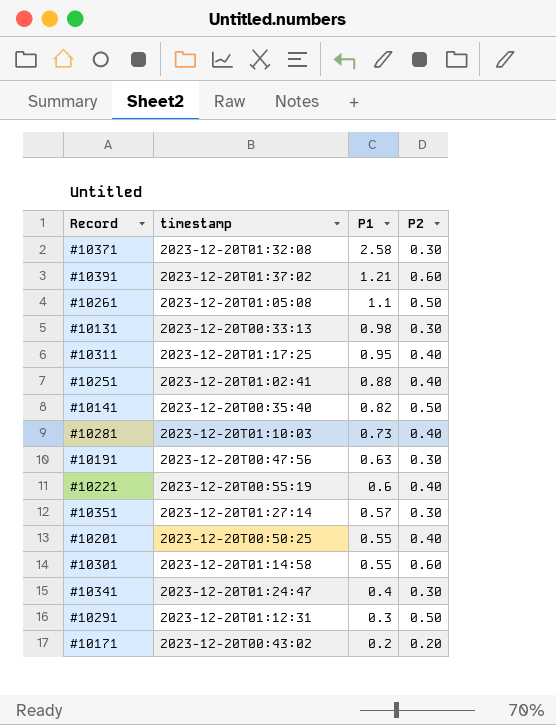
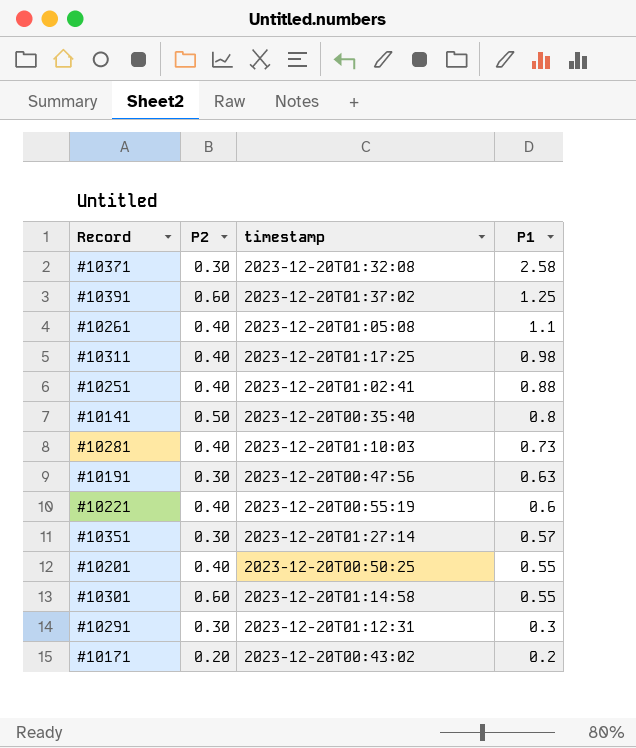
column P2 | position: 4 -> 2
row #10131: 2023-12-20T00:33:13 | 0.98 | 0.30 -> none
row #10341: 2023-12-20T01:24:47 | 0.4 | 0.30 -> none
#10391 | P1: 1.21 -> 1.25
#10261 | P2: 0.50 -> 0.40
#10311 | P1: 0.95 -> 0.98
#10141 | P1: 0.82 -> 0.8
#10291 | P2: 0.50 -> 0.30

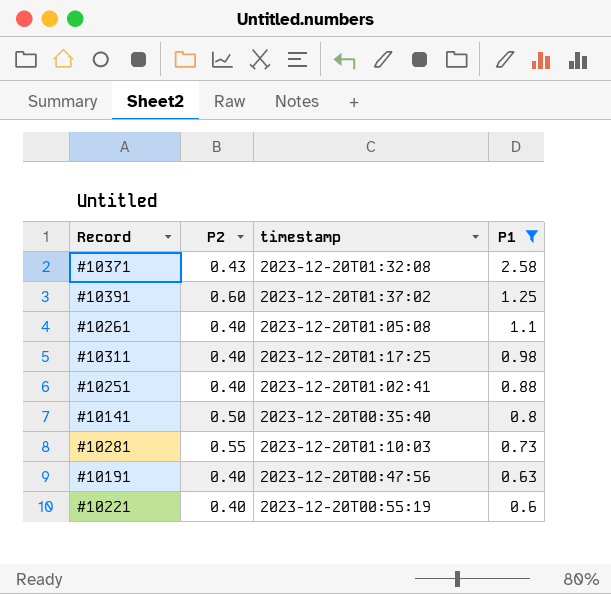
filter: none -> P1 >= 0.6
#10371 | P2: 0.30 -> 0.43
#10281 | P2: 0.40 -> 0.55
#10191 | P2: 0.30 -> 0.40

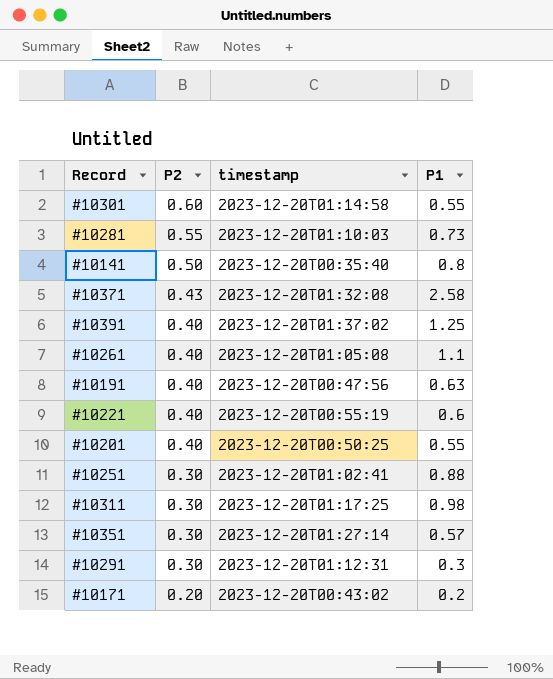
filter: P1 >= 0.6 -> none
row order: P1 descending -> P2 descending
#10391 | P2: 0.60 -> 0.40
#10251 | P2: 0.40 -> 0.30
#10311 | P2: 0.40 -> 0.30

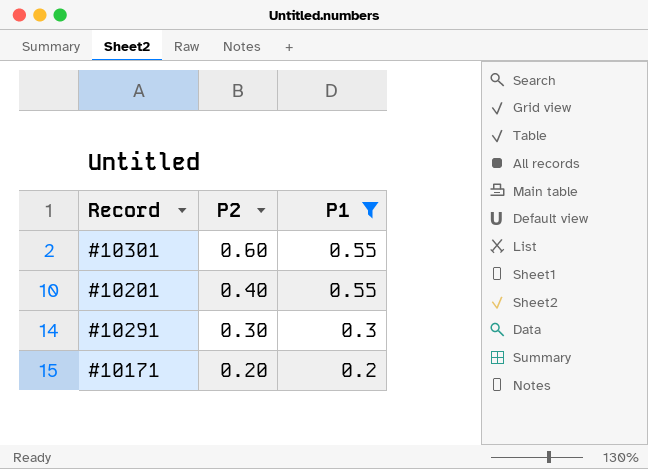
filter: none -> P1 <= 0.55
column timestamp | position: 3 -> none

